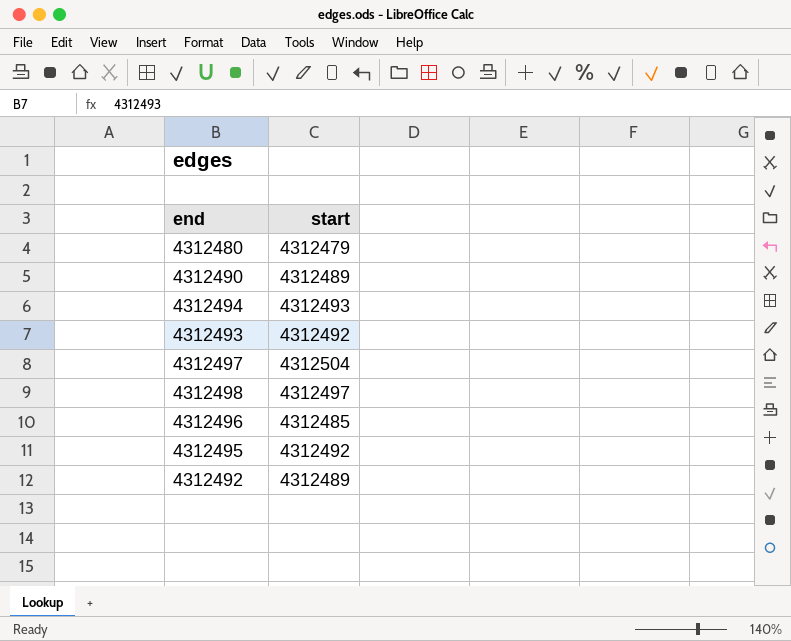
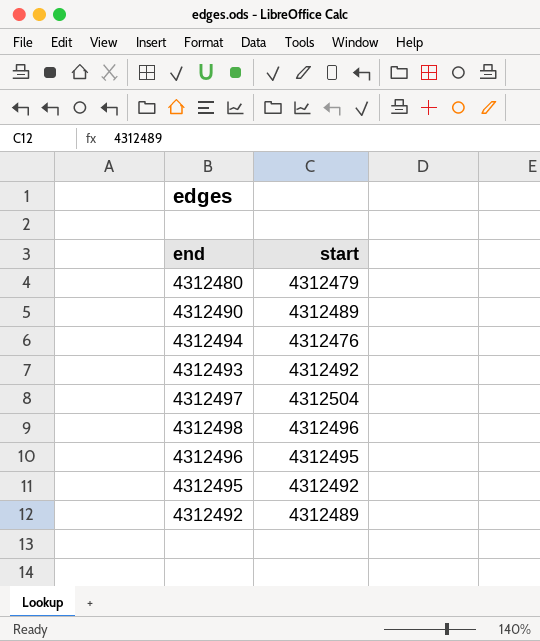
4312494 | start: 4312493 -> 4312476
4312498 | start: 4312497 -> 4312496
4312496 | start: 4312485 -> 4312495

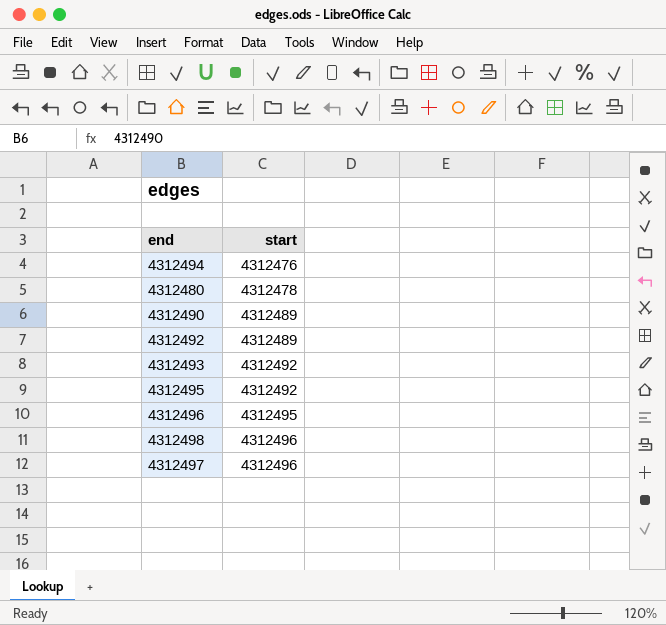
row order: none -> start ascending
4312480 | start: 4312479 -> 4312478
4312497 | start: 4312504 -> 4312496

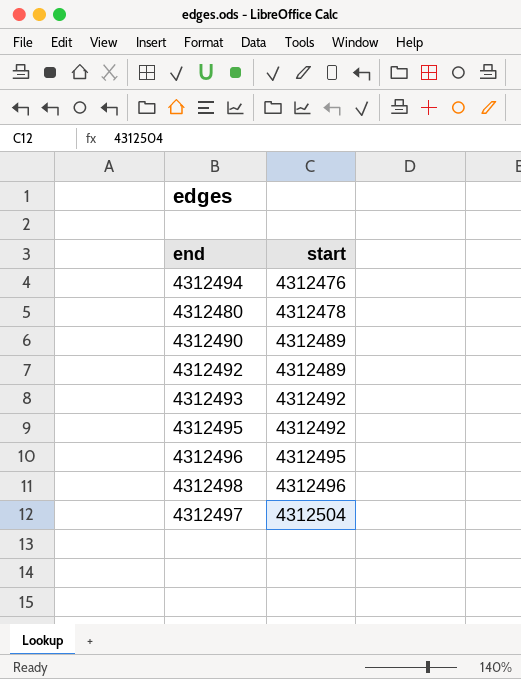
4312497 | start: 4312496 -> 4312504

